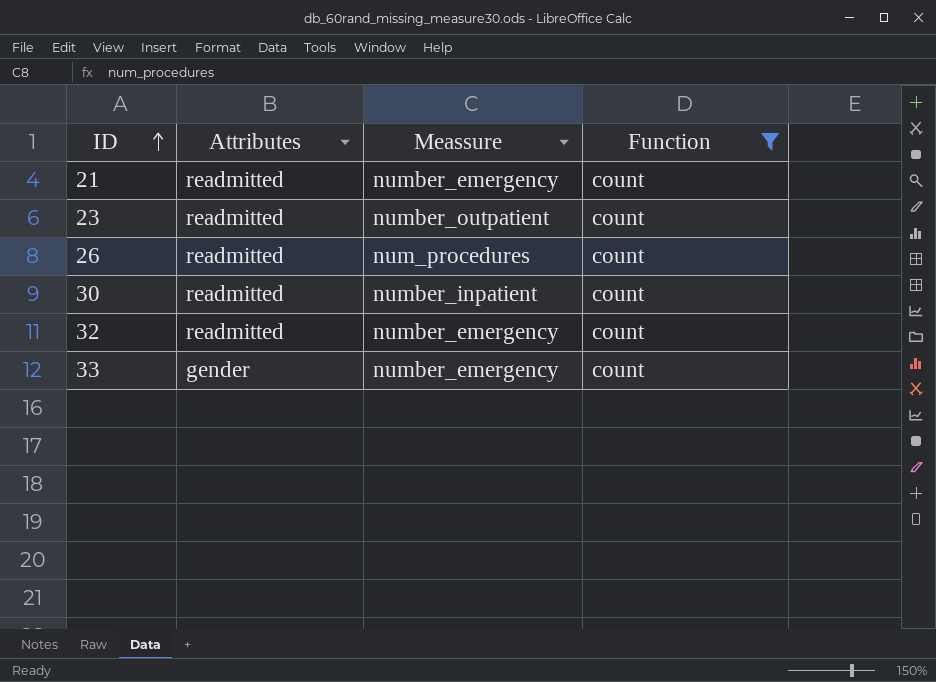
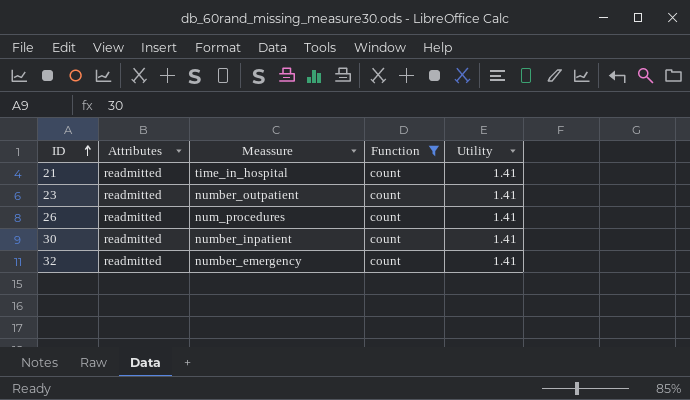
column Utility | position: none -> 5
row 33: gender | number_emergency | count -> none
21 | Meassure: number_emergency -> time_in_hospital

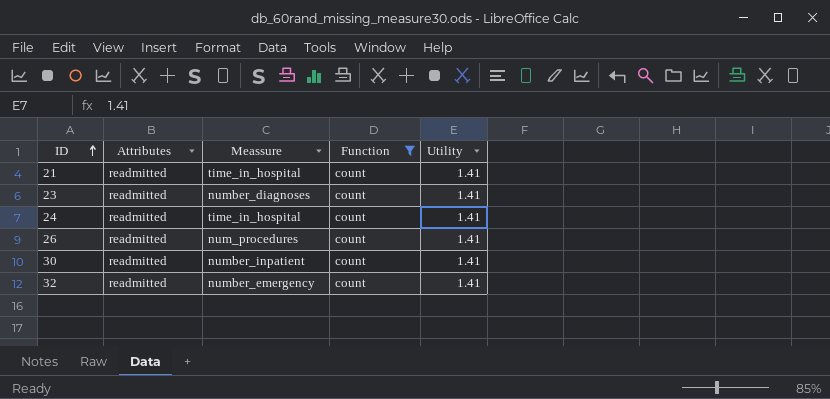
23 | Meassure: number_outpatient -> number_diagnoses
row 24: none -> readmitted | time_in_hospital | count | 1.41

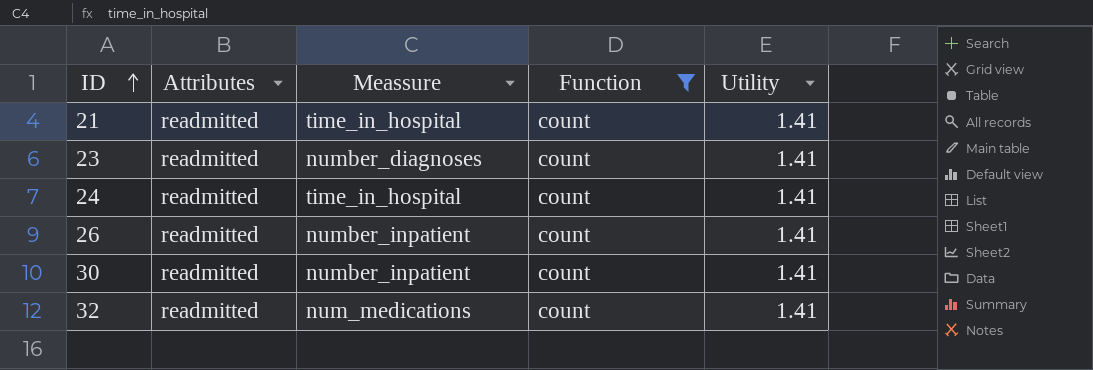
26 | Meassure: num_procedures -> number_inpatient
32 | Meassure: number_emergency -> num_medications

